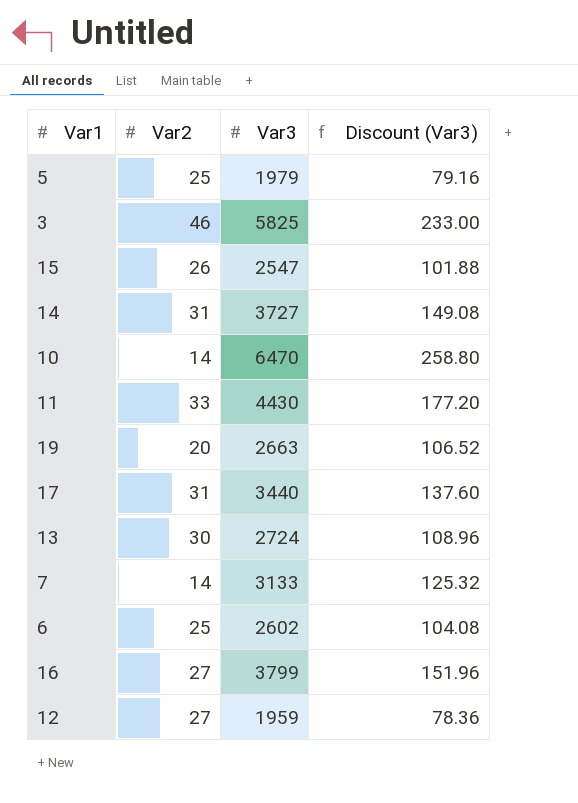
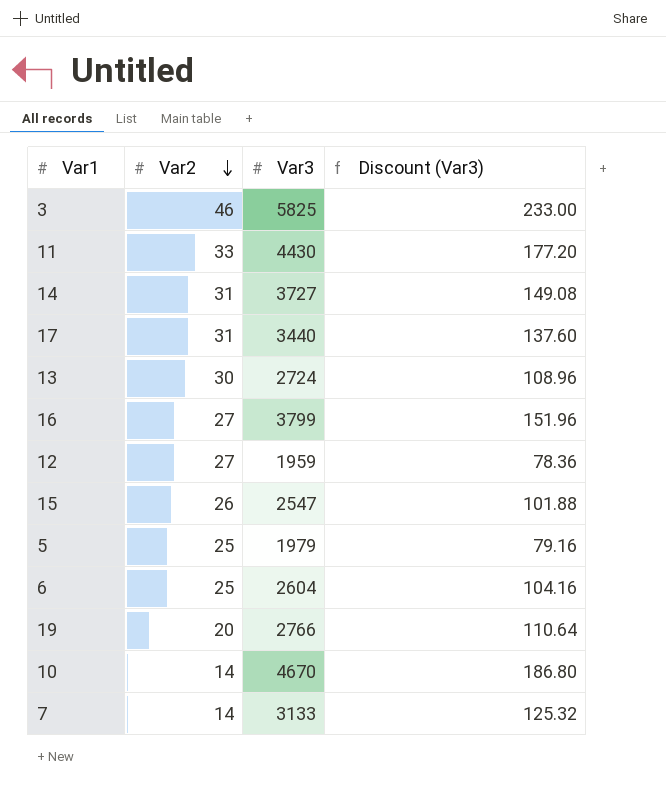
row order: none -> Var2 descending
6 | Var3: 2602 -> 2604
6 | Discount (Var3): 104.08 -> 104.16
19 | Var3: 2663 -> 2766
19 | Discount (Var3): 106.52 -> 110.64
10 | Var3: 6470 -> 4670
10 | Discount (Var3): 258.80 -> 186.80

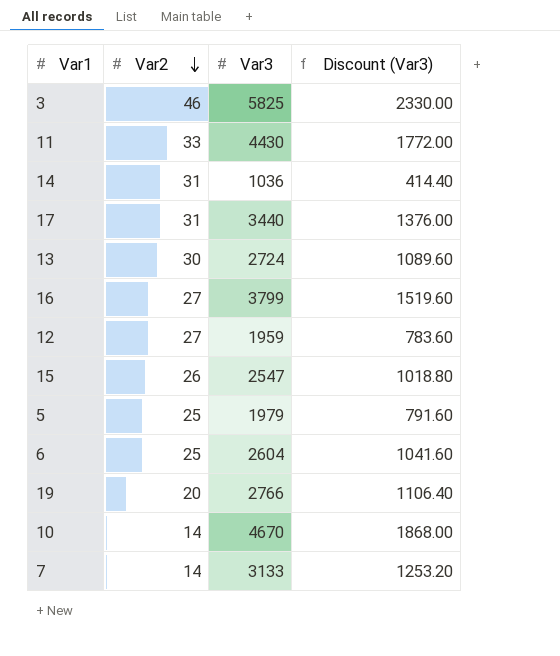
column Discount (Var3) | formula: [Var3] * 0.04 -> [Var3] * 0.4
14 | Var3: 3727 -> 1036

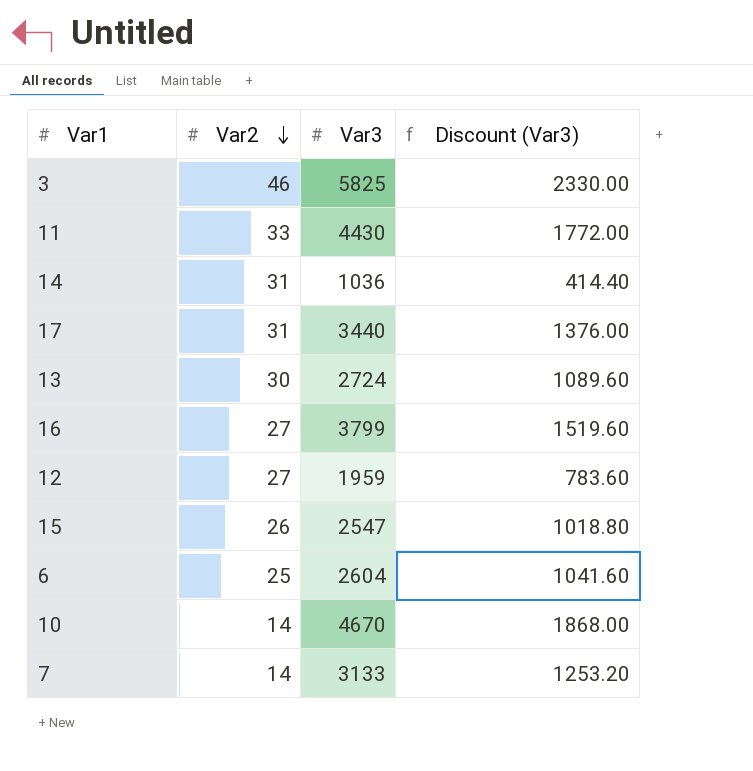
row 5: 25 | 1979 | 791.60 -> none
row 19: 20 | 2766 | 1106.40 -> none

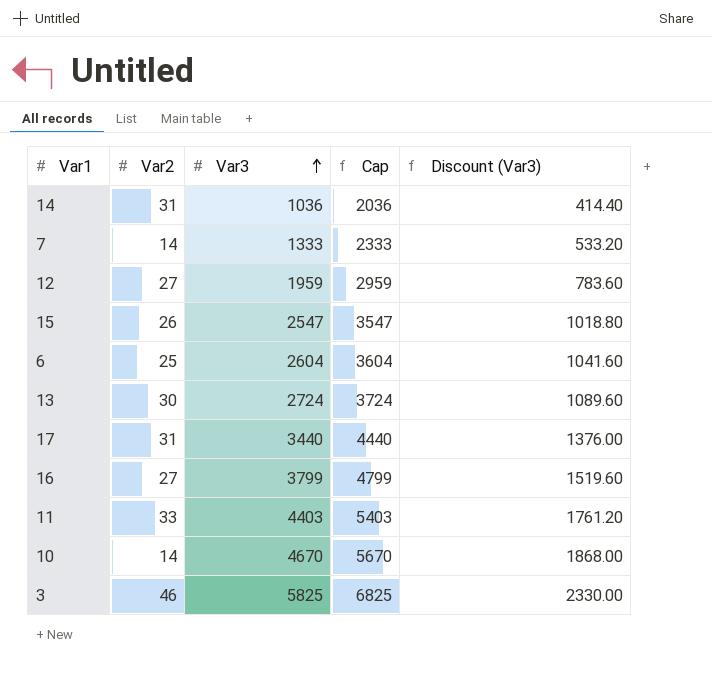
row order: Var2 descending -> Var3 ascending
column Cap | formula: none -> [Var3] + 1000
7 | Var3: 3133 -> 1333
7 | Discount (Var3): 1253.20 -> 533.20
11 | Var3: 4430 -> 4403
11 | Discount (Var3): 1772.00 -> 1761.20

